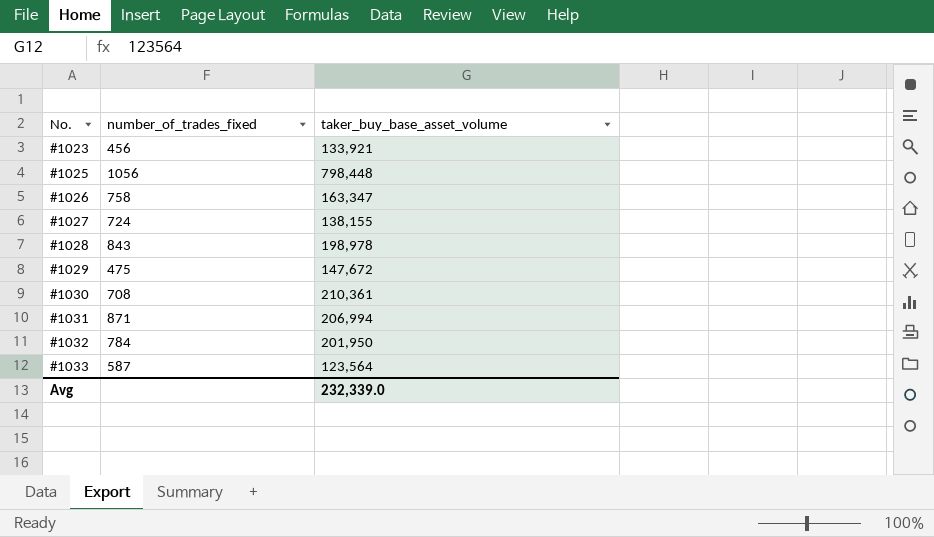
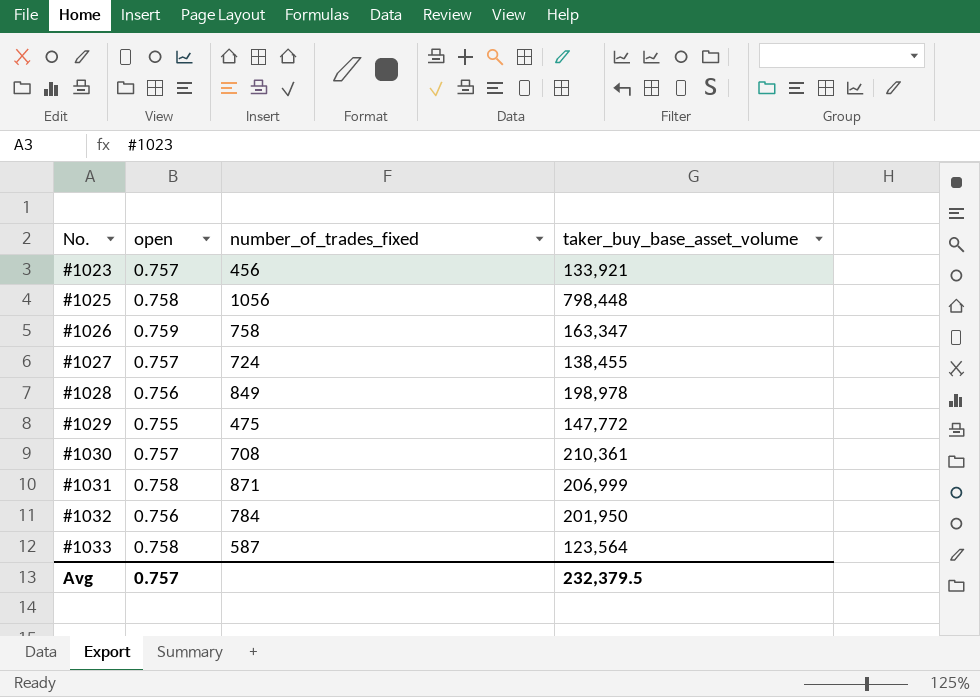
column open | position: none -> 2
#1027 | taker_buy_base_asset_volume: 138,155 -> 138,455
#1028 | number_of_trades_fixed: 843 -> 849
#1029 | taker_buy_base_asset_volume: 147,672 -> 147,772
#1031 | taker_buy_base_asset_volume: 206,994 -> 206,999
Avg | taker_buy_base_asset_volume: 232,339.0 -> 232,379.5

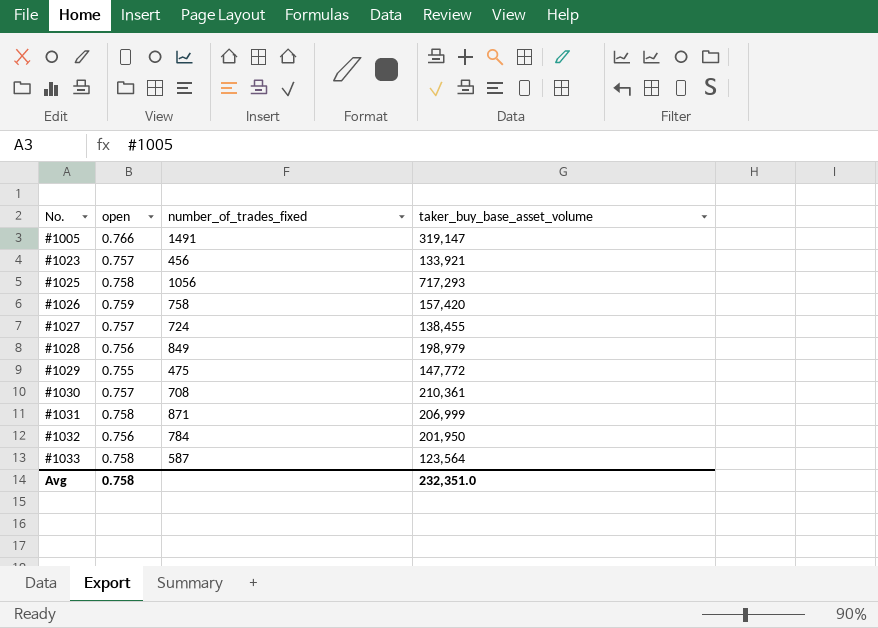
row #1005: none -> 0.766 | 1491 | 319,147
#1025 | taker_buy_base_asset_volume: 798,448 -> 717,293
#1026 | taker_buy_base_asset_volume: 163,347 -> 157,420
#1028 | taker_buy_base_asset_volume: 198,978 -> 198,979
Avg | open: 0.757 -> 0.758
Avg | taker_buy_base_asset_volume: 232,379.5 -> 232,351.0

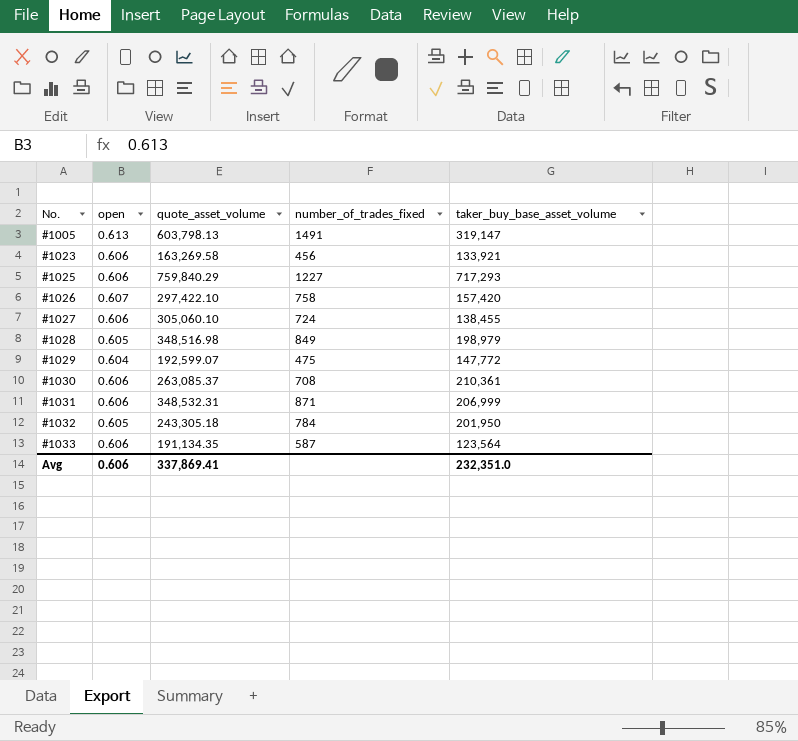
column quote_asset_volume | position: none -> 3
#1005 | open: 0.766 -> 0.613
#1023 | open: 0.757 -> 0.606
#1025 | open: 0.758 -> 0.606
#1025 | number_of_trades_fixed: 1056 -> 1227
#1026 | open: 0.759 -> 0.607
#1027 | open: 0.757 -> 0.606
#1028 | open: 0.756 -> 0.605
#1029 | open: 0.755 -> 0.604
#1030 | open: 0.757 -> 0.606
#1031 | open: 0.758 -> 0.606
#1032 | open: 0.756 -> 0.605
#1033 | open: 0.758 -> 0.606
Avg | open: 0.758 -> 0.606

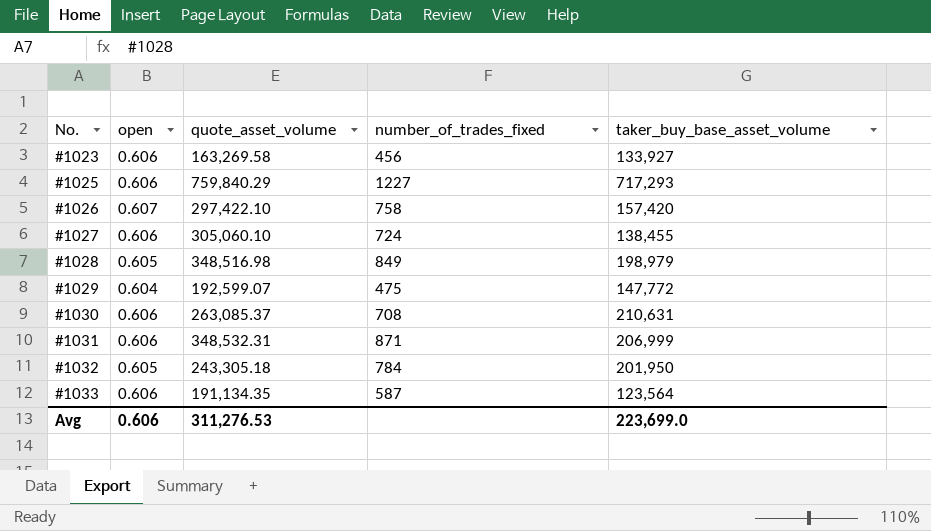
row #1005: 0.613 | 603,798.13 | 1491 | 319,147 -> none
#1023 | taker_buy_base_asset_volume: 133,921 -> 133,927
#1030 | taker_buy_base_asset_volume: 210,361 -> 210,631
Avg | quote_asset_volume: 337,869.41 -> 311,276.53
Avg | taker_buy_base_asset_volume: 232,351.0 -> 223,699.0

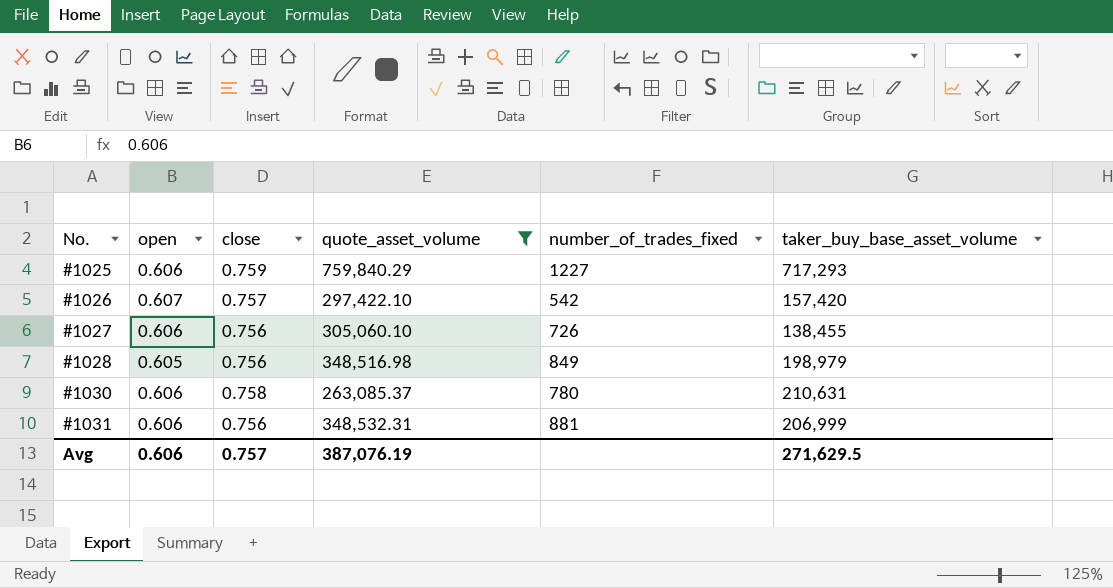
filter: none -> quote_asset_volume >= 263,085.37
column close | position: none -> 3
#1026 | number_of_trades_fixed: 758 -> 542
#1027 | number_of_trades_fixed: 724 -> 726
#1030 | number_of_trades_fixed: 708 -> 780
#1031 | number_of_trades_fixed: 871 -> 881
Avg | quote_asset_volume: 311,276.53 -> 387,076.19
Avg | taker_buy_base_asset_volume: 223,699.0 -> 271,629.5

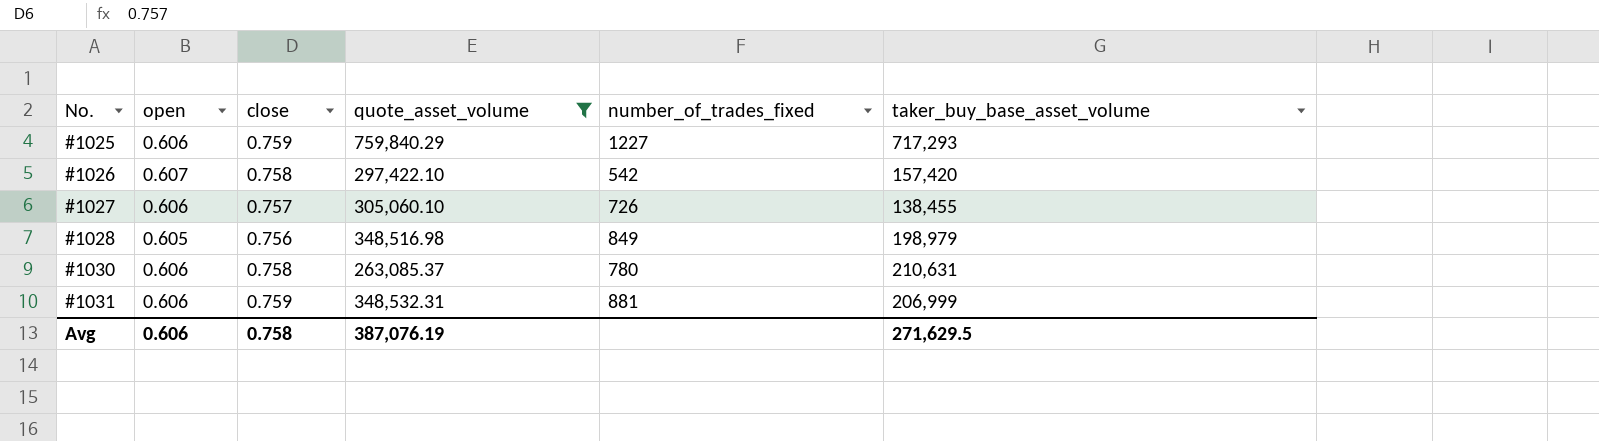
#1026 | close: 0.757 -> 0.758
#1027 | close: 0.756 -> 0.757
#1031 | close: 0.756 -> 0.759
Avg | close: 0.757 -> 0.758

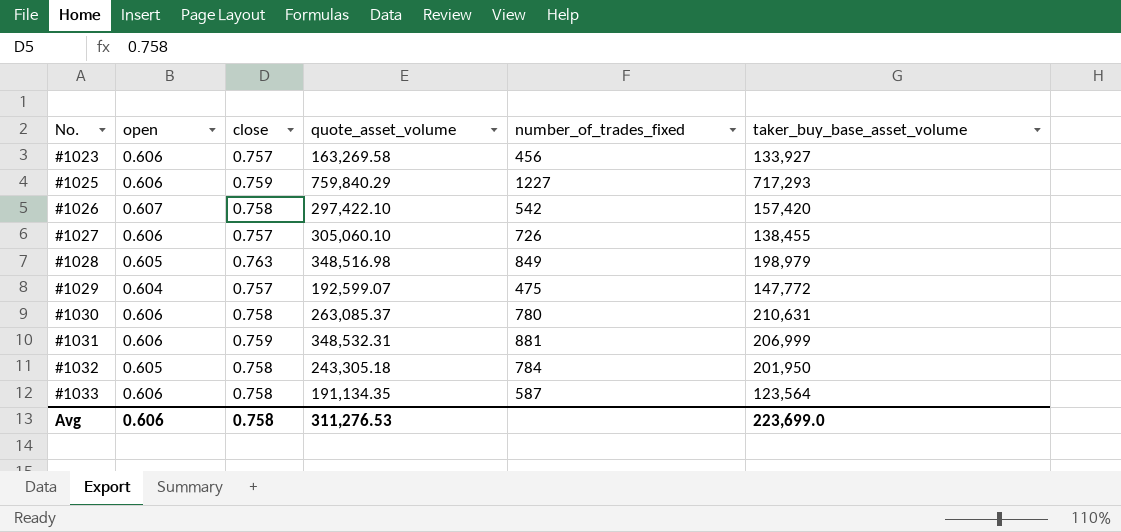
filter: quote_asset_volume >= 263,085.37 -> none
#1028 | close: 0.756 -> 0.763
Avg | quote_asset_volume: 387,076.19 -> 311,276.53
Avg | taker_buy_base_asset_volume: 271,629.5 -> 223,699.0

